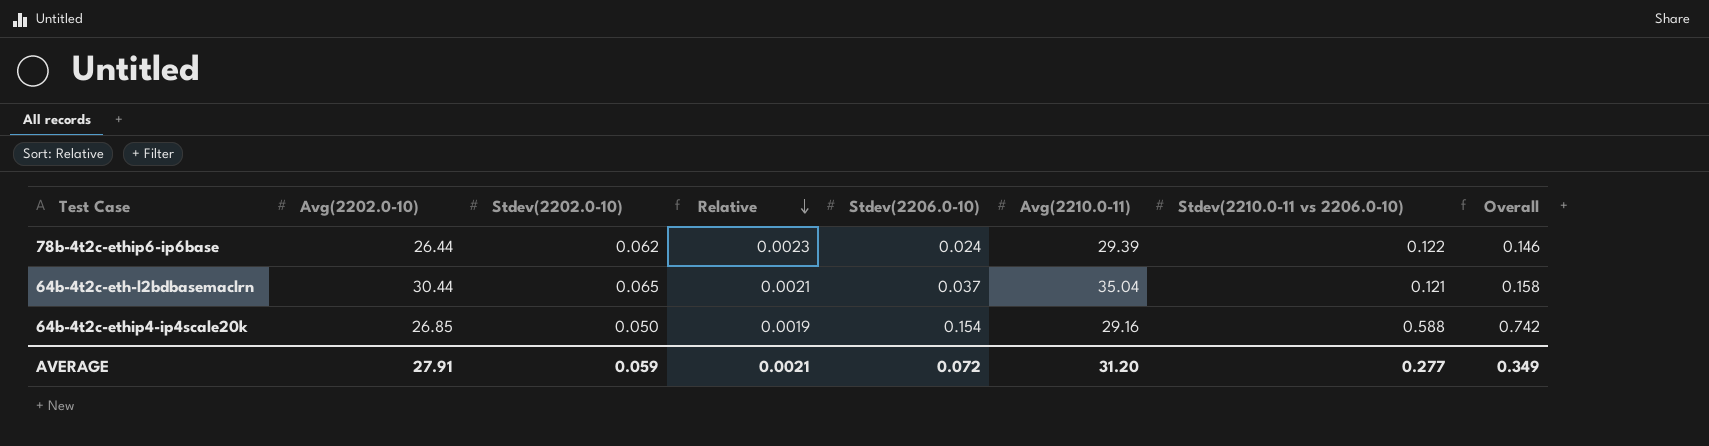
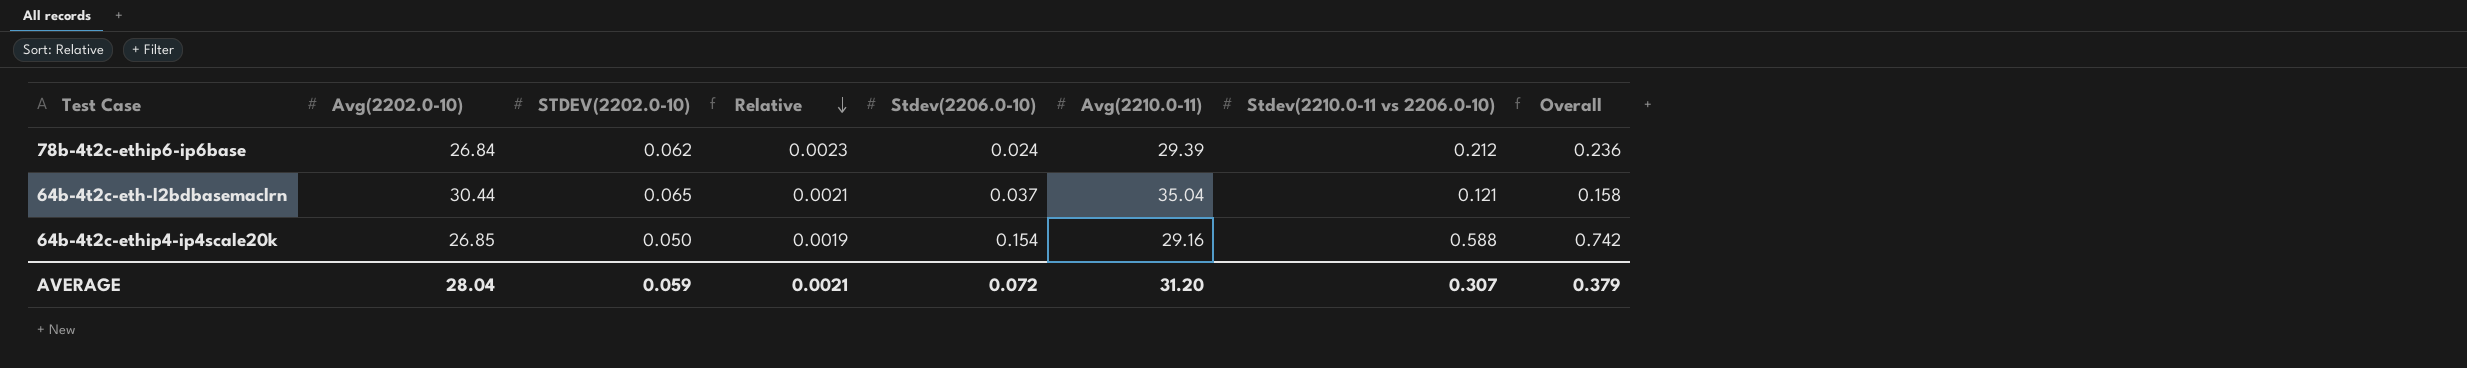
column name: Stdev(2202.0-10) -> STDEV(2202.0-10)
78b-4t2c-ethip6-ip6base | Avg(2202.0-10): 26.44 -> 26.84
78b-4t2c-ethip6-ip6base | Stdev(2210.0-11 vs 2206.0-10): 0.122 -> 0.212
78b-4t2c-ethip6-ip6base | Overall: 0.146 -> 0.236
AVERAGE | Avg(2202.0-10): 27.91 -> 28.04
AVERAGE | Stdev(2210.0-11 vs 2206.0-10): 0.277 -> 0.307
AVERAGE | Overall: 0.349 -> 0.379

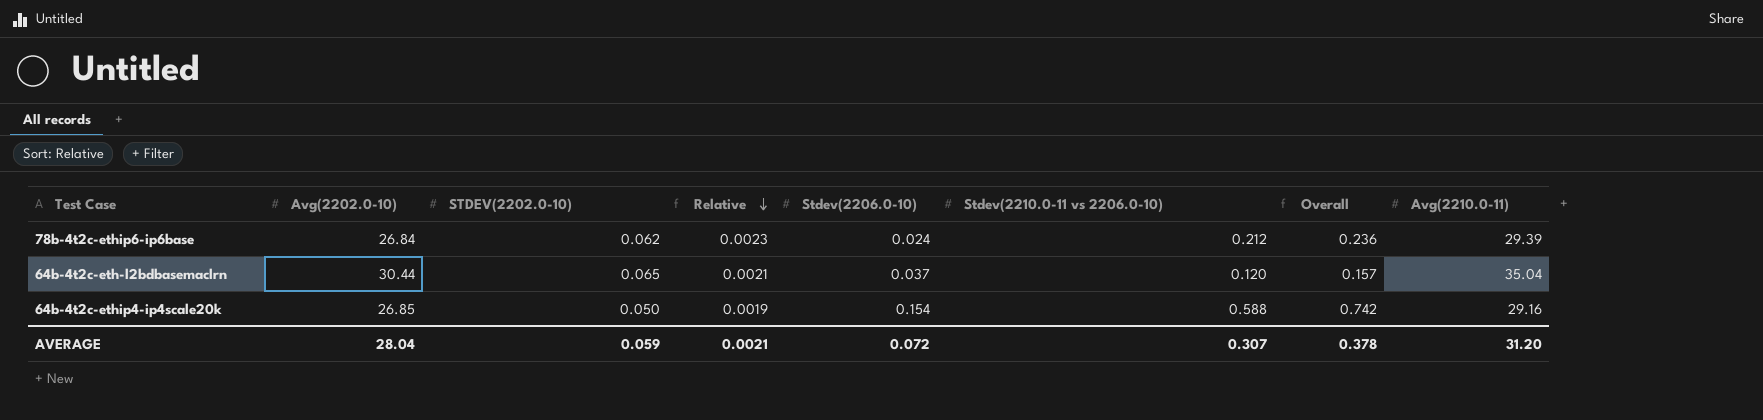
column Avg(2210.0-11) | position: 6 -> 8
64b-4t2c-eth-l2bdbasemaclrn | Stdev(2210.0-11 vs 2206.0-10): 0.121 -> 0.120
64b-4t2c-eth-l2bdbasemaclrn | Overall: 0.158 -> 0.157
AVERAGE | Overall: 0.379 -> 0.378

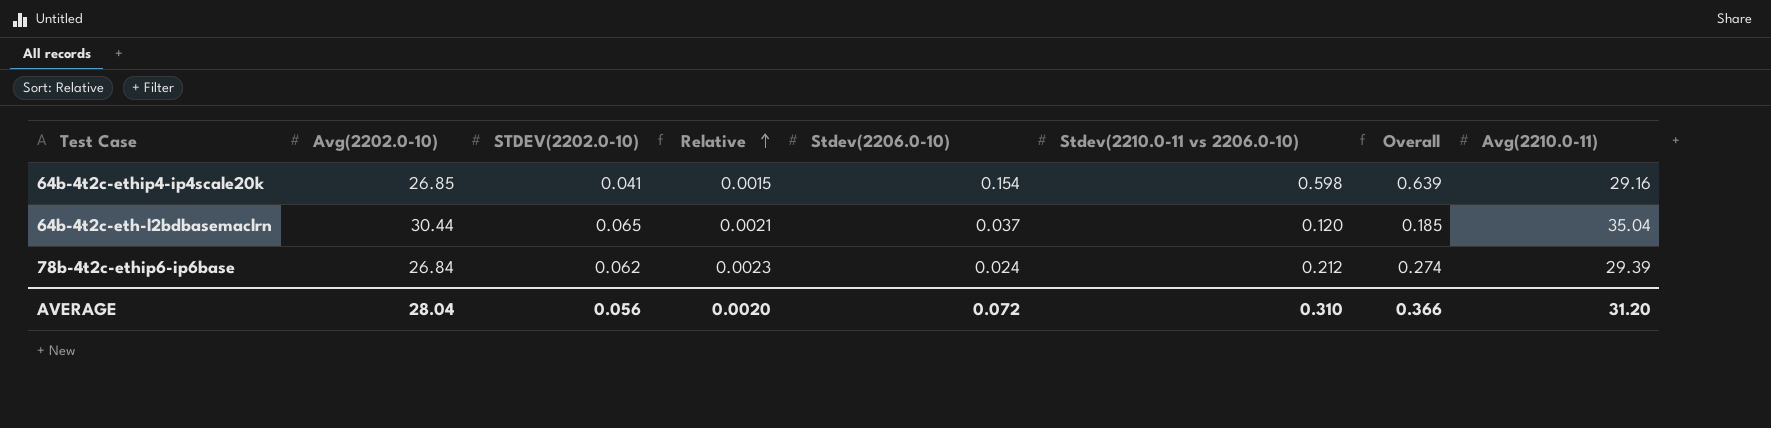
row order: Relative descending -> Relative ascending
column Overall | formula: [Stdev(2206.0-10)] + [Stdev(2210.0-11 vs 2206.0-10)] -> [STDEV(2202.0-10)] + [Stdev(2210.0-11 vs 2206.0-10)]
64b-4t2c-ethip4-ip4scale20k | STDEV(2202.0-10): 0.050 -> 0.041
64b-4t2c-ethip4-ip4scale20k | Relative: 0.0019 -> 0.0015
64b-4t2c-ethip4-ip4scale20k | Stdev(2210.0-11 vs 2206.0-10): 0.588 -> 0.598
AVERAGE | STDEV(2202.0-10): 0.059 -> 0.056
AVERAGE | Relative: 0.0021 -> 0.0020
AVERAGE | Stdev(2210.0-11 vs 2206.0-10): 0.307 -> 0.310
AVERAGE | Overall: 0.378 -> 0.366

